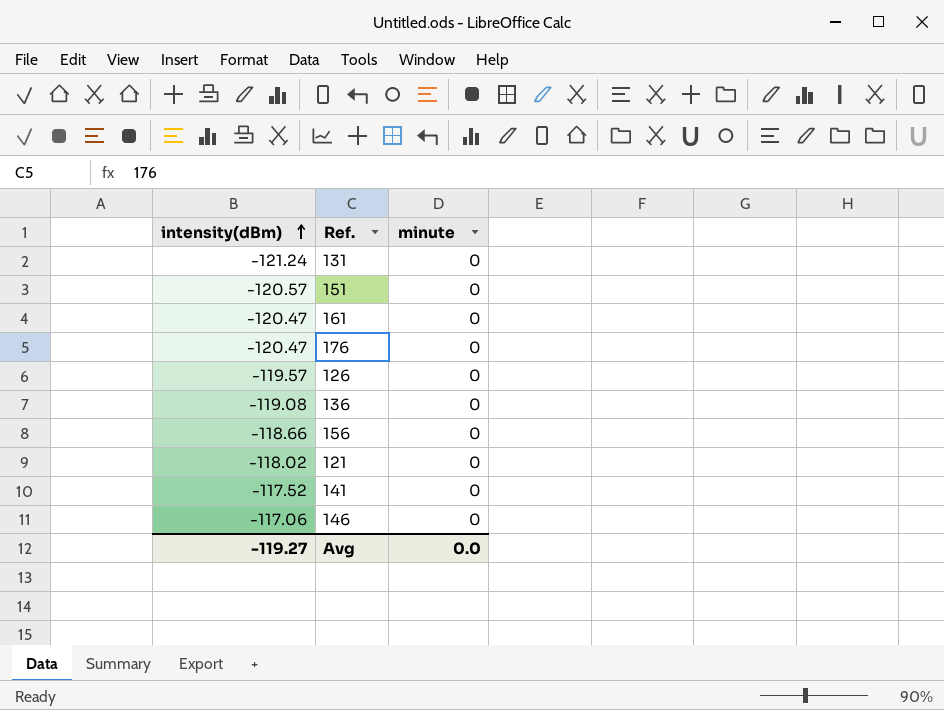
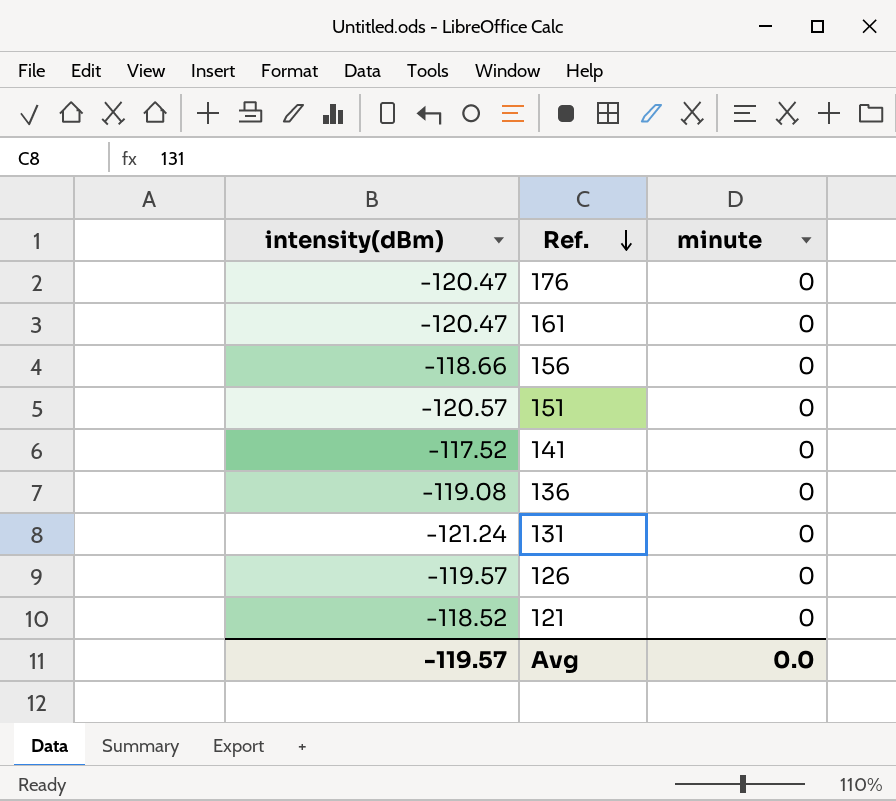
row order: intensity(dBm) ascending -> Ref. descending
row 146: -117.06 | 0 -> none
121 | intensity(dBm): -118.02 -> -118.52
Avg | intensity(dBm): -119.27 -> -119.57

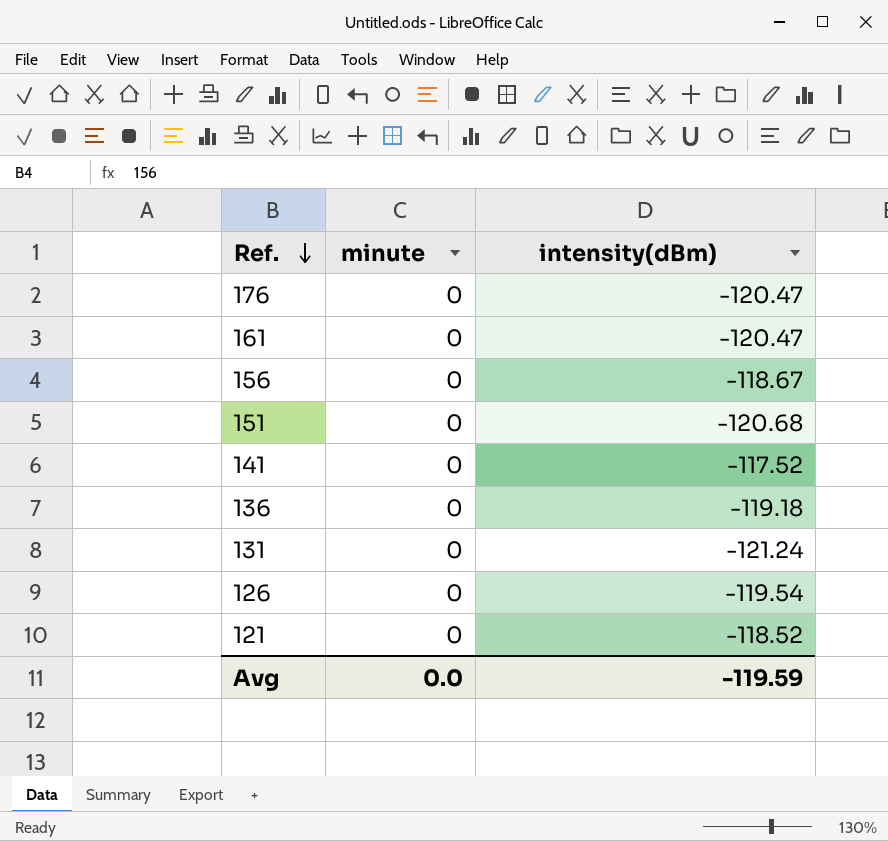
column intensity(dBm) | position: 1 -> 3
156 | intensity(dBm): -118.66 -> -118.67
151 | intensity(dBm): -120.57 -> -120.68
136 | intensity(dBm): -119.08 -> -119.18
126 | intensity(dBm): -119.57 -> -119.54
Avg | intensity(dBm): -119.57 -> -119.59

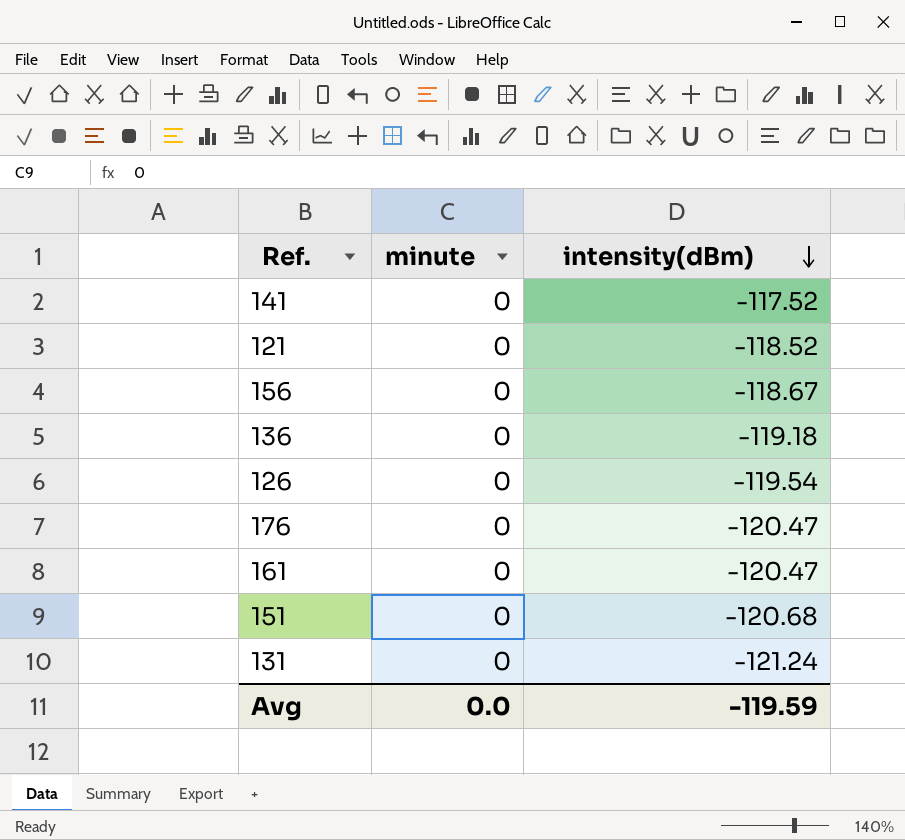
row order: Ref. descending -> intensity(dBm) descending

